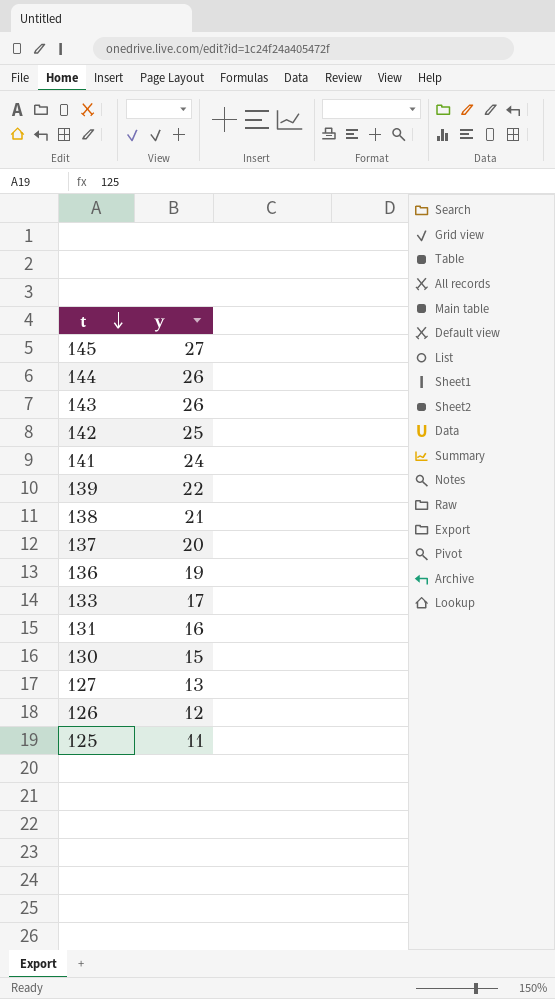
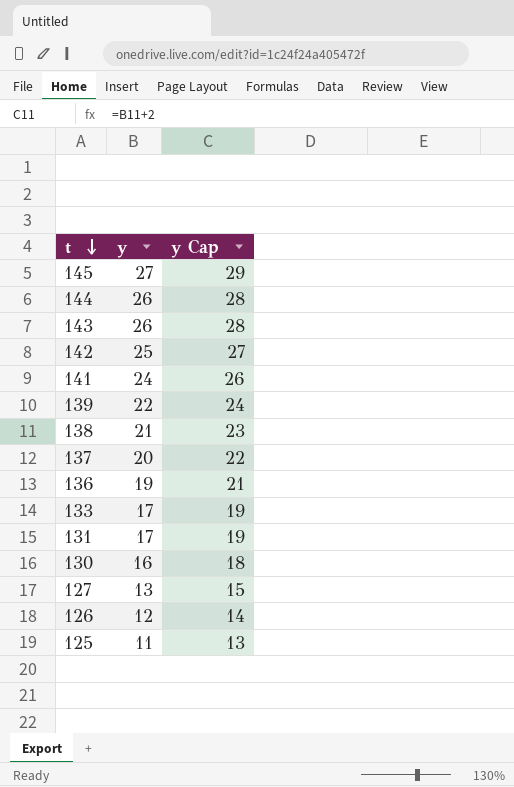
column y Cap | formula: none -> [y] + 2
131 | y: 16 -> 17
130 | y: 15 -> 16

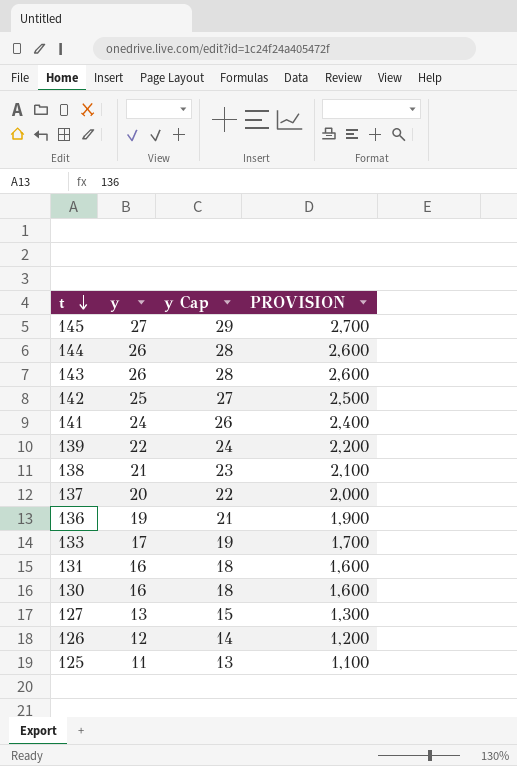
column PROVISION | formula: none -> [y] * 100
131 | y: 17 -> 16
131 | y Cap: 19 -> 18

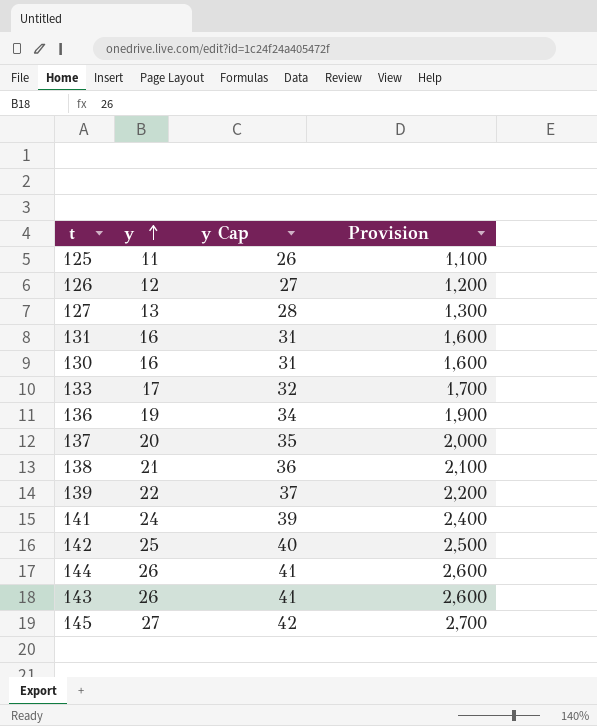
row order: t descending -> y ascending
column y Cap | formula: [y] + 2 -> [y] + 15
column name: PROVISION -> Provision

